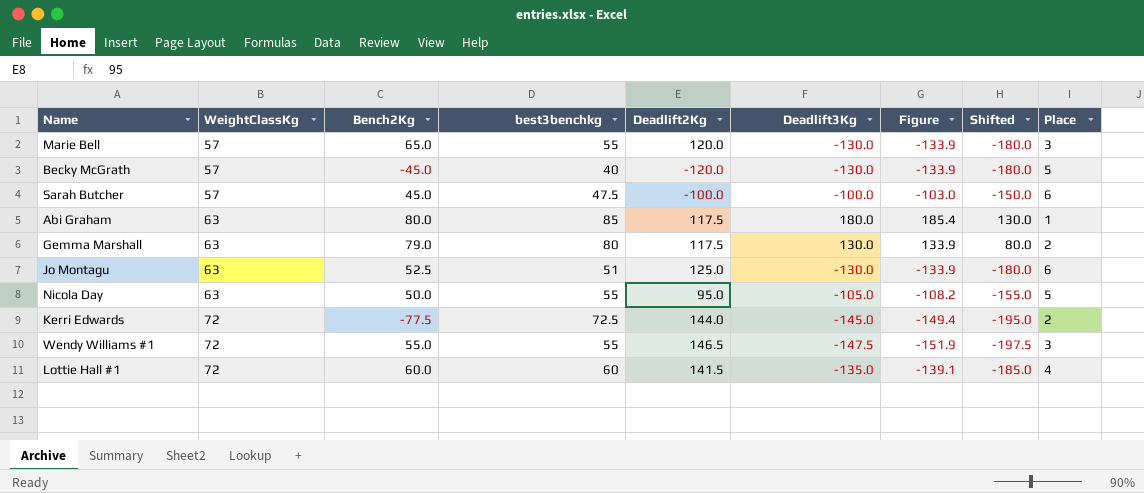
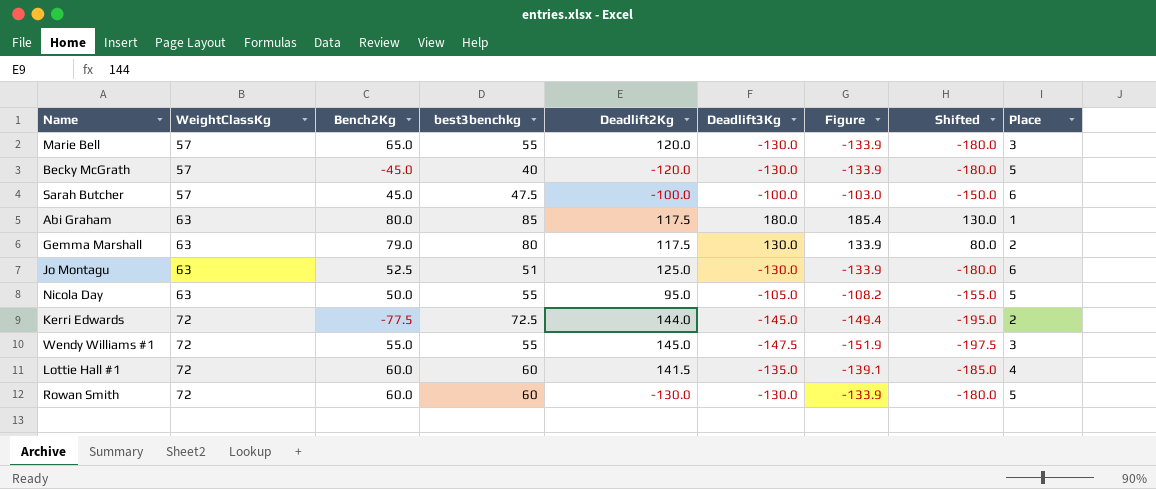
Wendy Williams #1 | Deadlift2Kg: 146.5 -> 145.0
row Rowan Smith: none -> 72 | 60.0 | 60 | -130.0 | -130.0 | -133.9 | -180.0 | 5

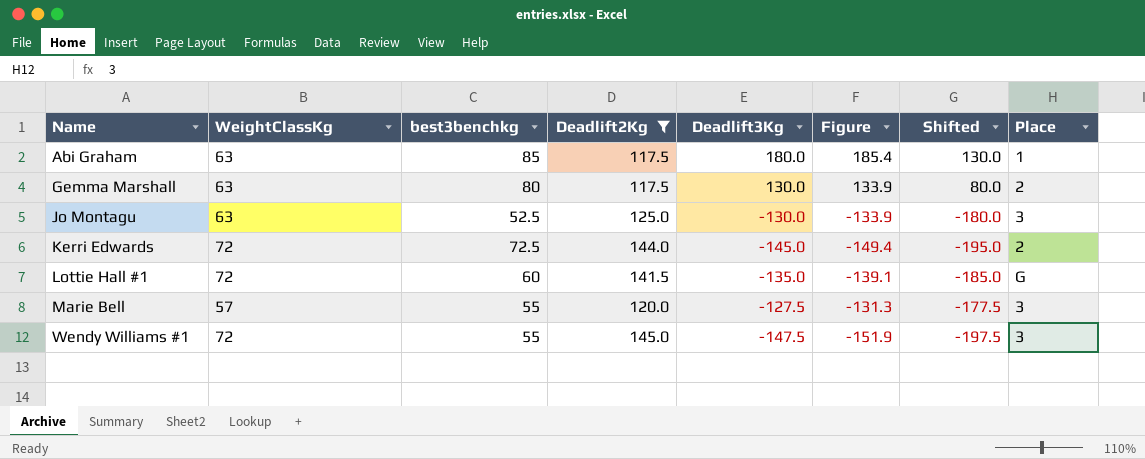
filter: none -> Deadlift2Kg >= 117.5
row order: WeightClassKg ascending -> Name ascending
column Bench2Kg | position: 3 -> none
Jo Montagu | best3benchkg: 51 -> 52.5
Jo Montagu | Place: 6 -> 3
Lottie Hall #1 | Place: 4 -> G
Marie Bell | Deadlift3Kg: -130.0 -> -127.5
Marie Bell | Figure: -133.9 -> -131.3
Marie Bell | Shifted: -180.0 -> -177.5

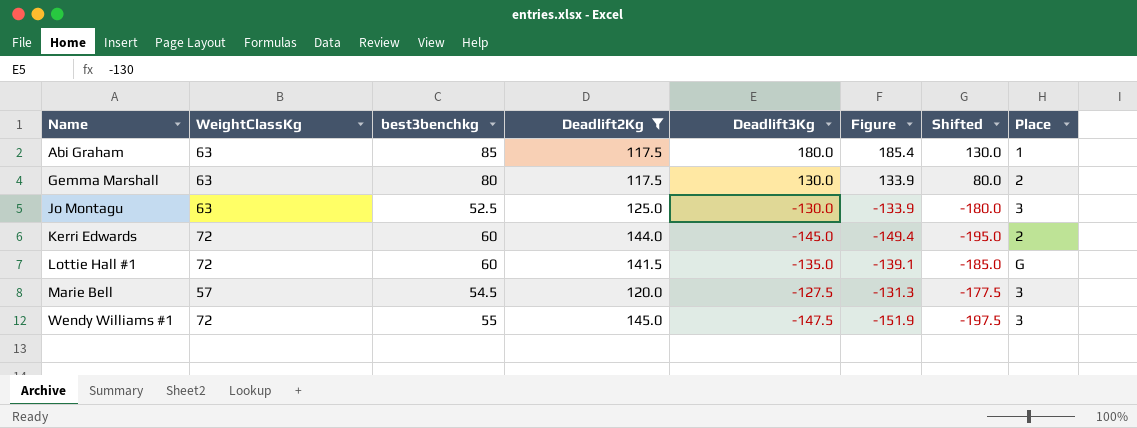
Kerri Edwards | best3benchkg: 72.5 -> 60
Marie Bell | best3benchkg: 55 -> 54.5

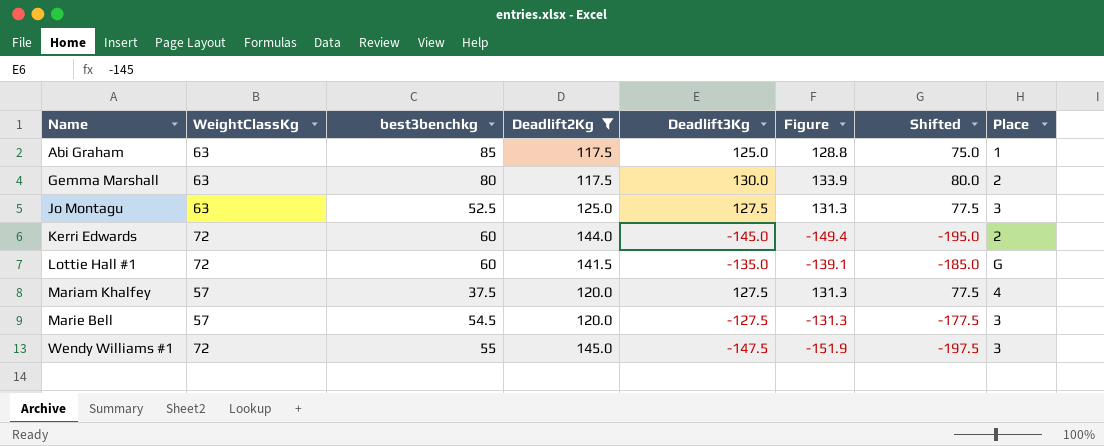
Abi Graham | Deadlift3Kg: 180.0 -> 125.0
Abi Graham | Figure: 185.4 -> 128.8
Abi Graham | Shifted: 130.0 -> 75.0
Jo Montagu | Deadlift3Kg: -130.0 -> 127.5
Jo Montagu | Figure: -133.9 -> 131.3
Jo Montagu | Shifted: -180.0 -> 77.5
row Mariam Khalfey: none -> 57 | 37.5 | 120.0 | 127.5 | 131.3 | 77.5 | 4

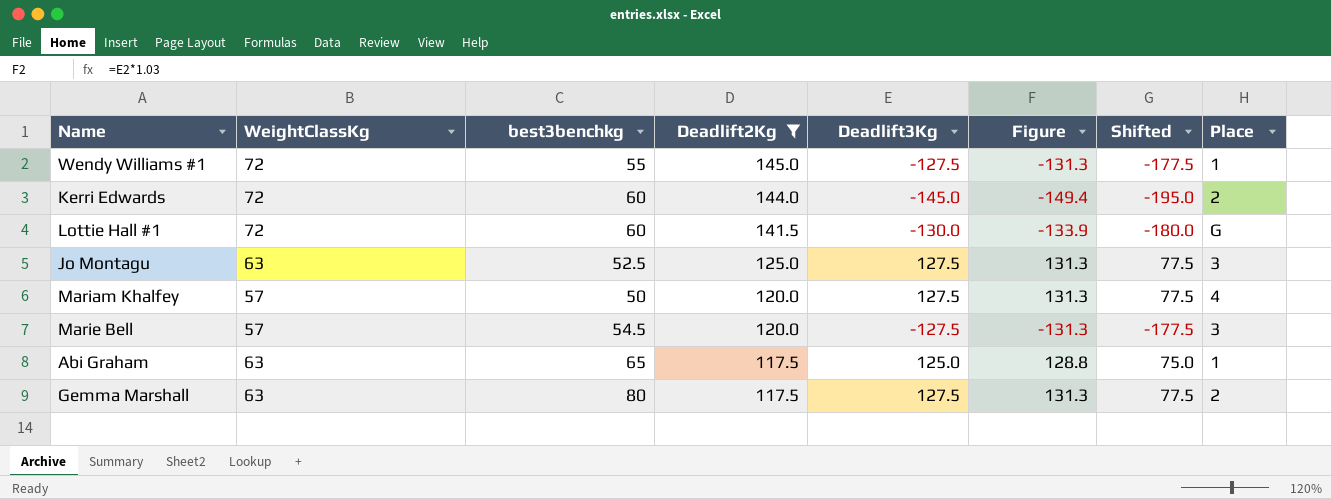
row order: Name ascending -> Deadlift2Kg descending
Wendy Williams #1 | Deadlift3Kg: -147.5 -> -127.5
Wendy Williams #1 | Figure: -151.9 -> -131.3
Wendy Williams #1 | Shifted: -197.5 -> -177.5
Wendy Williams #1 | Place: 3 -> 1
Lottie Hall #1 | Deadlift3Kg: -135.0 -> -130.0
Lottie Hall #1 | Figure: -139.1 -> -133.9
Lottie Hall #1 | Shifted: -185.0 -> -180.0
Mariam Khalfey | best3benchkg: 37.5 -> 50
Abi Graham | best3benchkg: 85 -> 65
Gemma Marshall | Deadlift3Kg: 130.0 -> 127.5
Gemma Marshall | Figure: 133.9 -> 131.3
Gemma Marshall | Shifted: 80.0 -> 77.5

